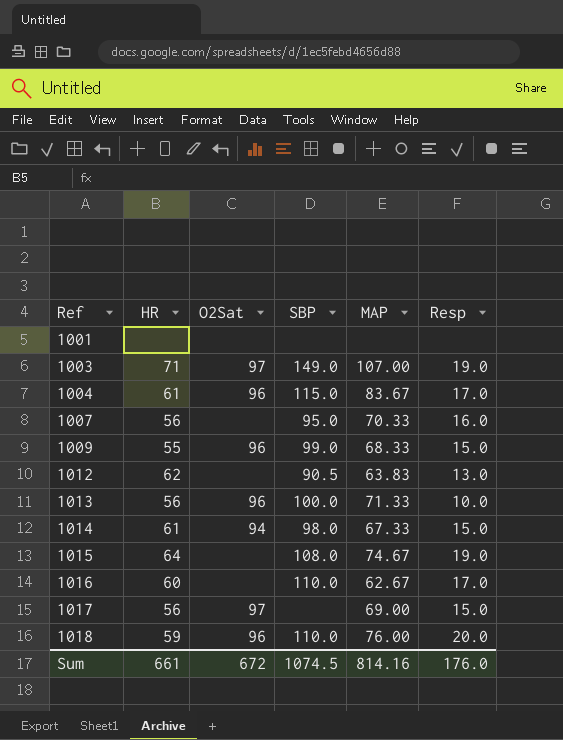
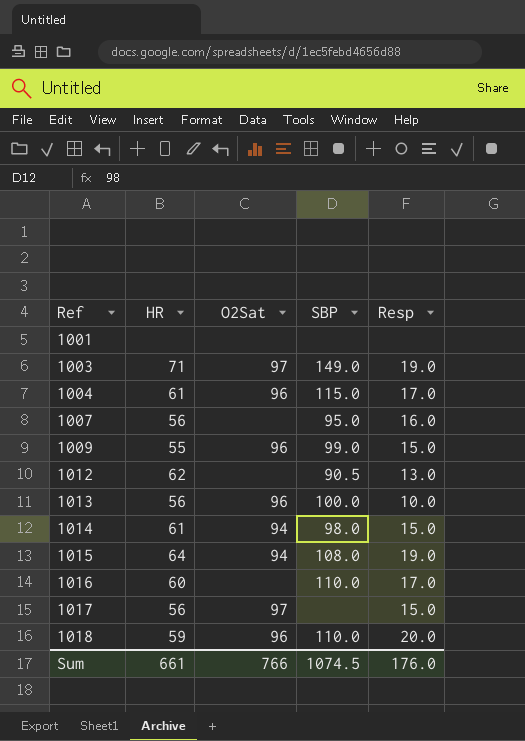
column MAP | position: 5 -> none
1015 | O2Sat: none -> 94
Sum | O2Sat: 672 -> 766

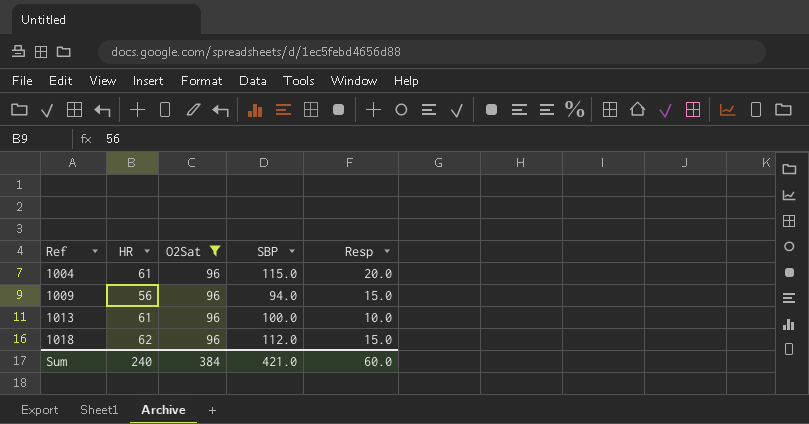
filter: none -> O2Sat = 96
1004 | Resp: 17.0 -> 20.0
1009 | HR: 55 -> 56
1009 | SBP: 99.0 -> 94.0
1013 | HR: 56 -> 61
1018 | HR: 59 -> 62
1018 | SBP: 110.0 -> 112.0
1018 | Resp: 20.0 -> 15.0
Sum | HR: 661 -> 240
Sum | O2Sat: 766 -> 384
Sum | SBP: 1074.5 -> 421.0
Sum | Resp: 176.0 -> 60.0

